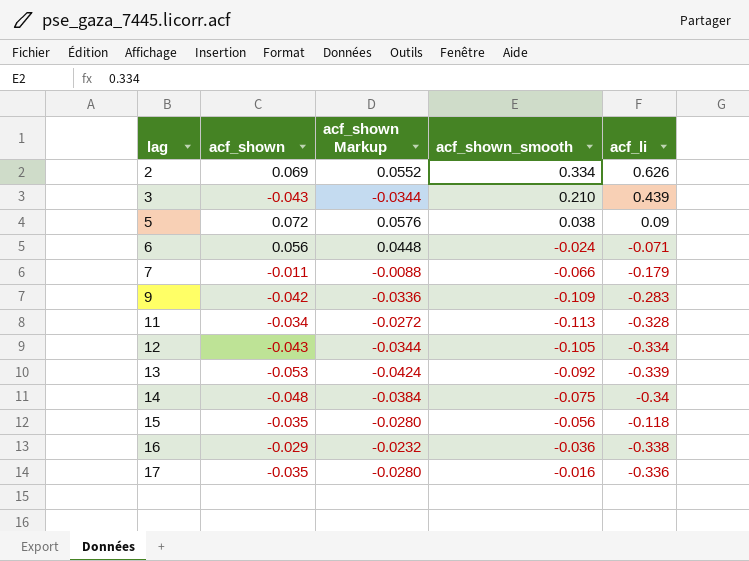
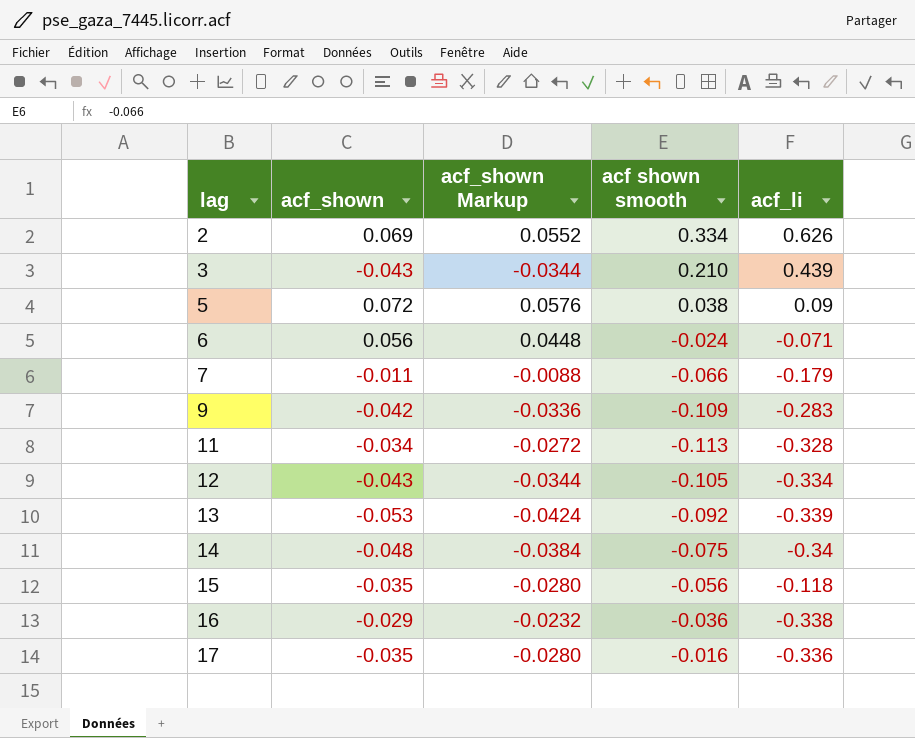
column name: acf_shown_smooth -> acf shown smooth

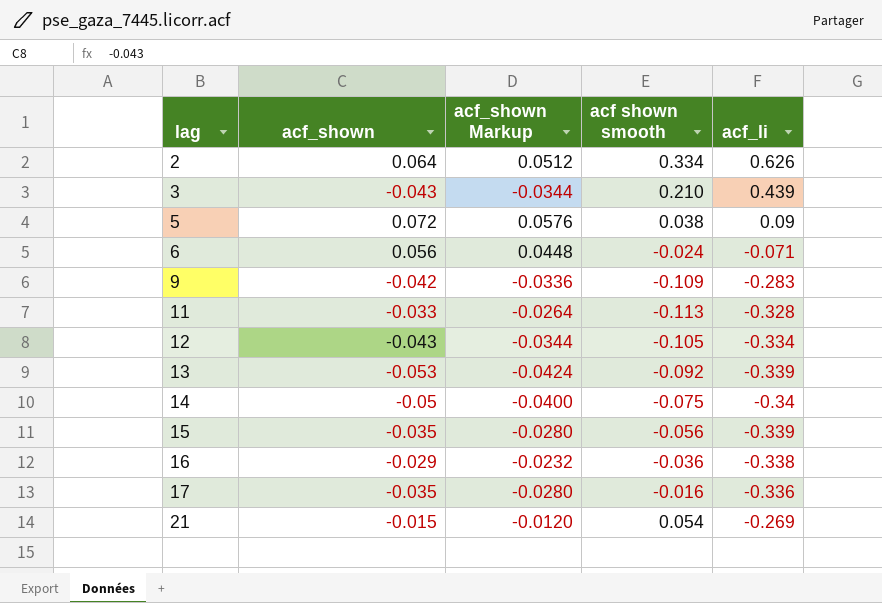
row 7: -0.011 | -0.0088 | -0.066 | -0.179 -> none
2 | acf_shown: 0.069 -> 0.064
2 | acf_shown Markup: 0.0552 -> 0.0512
11 | acf_shown: -0.034 -> -0.033
11 | acf_shown Markup: -0.0272 -> -0.0264
14 | acf_shown: -0.048 -> -0.05
14 | acf_shown Markup: -0.0384 -> -0.0400
15 | acf_li: -0.118 -> -0.339
row 21: none -> -0.015 | -0.0120 | 0.054 | -0.269

